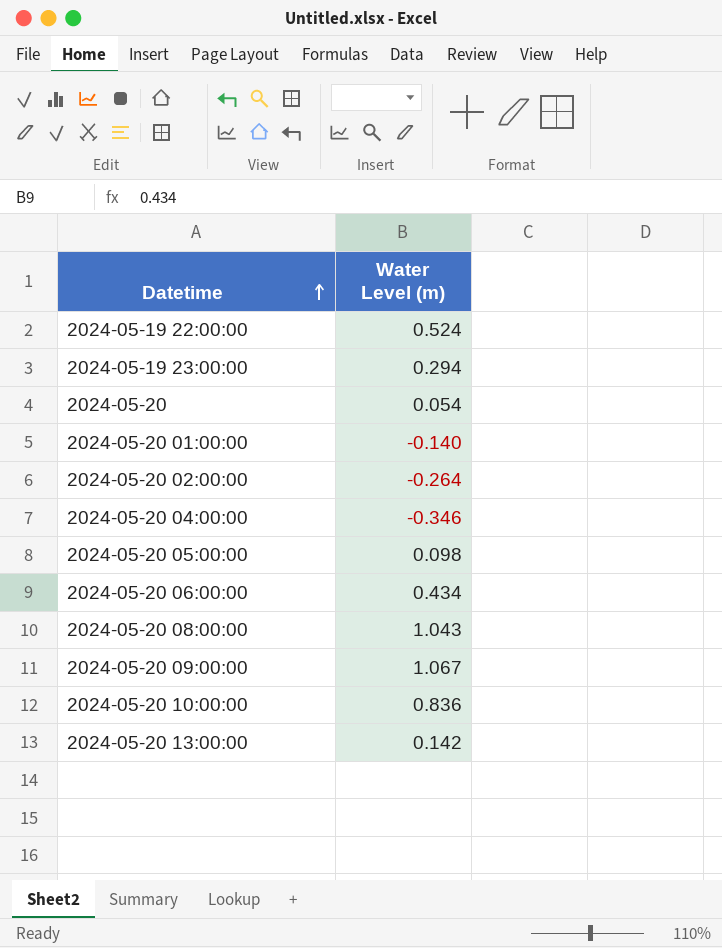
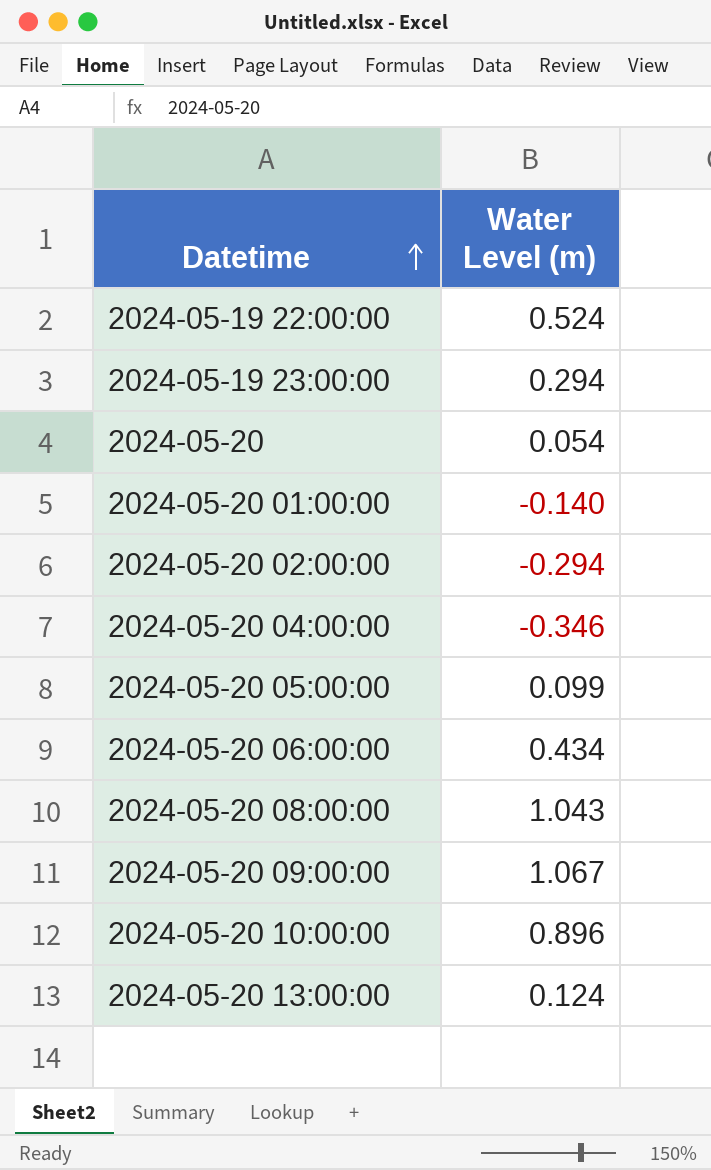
2024-05-20 02:00:00 | Water Level (m): -0.264 -> -0.294
2024-05-20 05:00:00 | Water Level (m): 0.098 -> 0.099
2024-05-20 10:00:00 | Water Level (m): 0.836 -> 0.896
2024-05-20 13:00:00 | Water Level (m): 0.142 -> 0.124

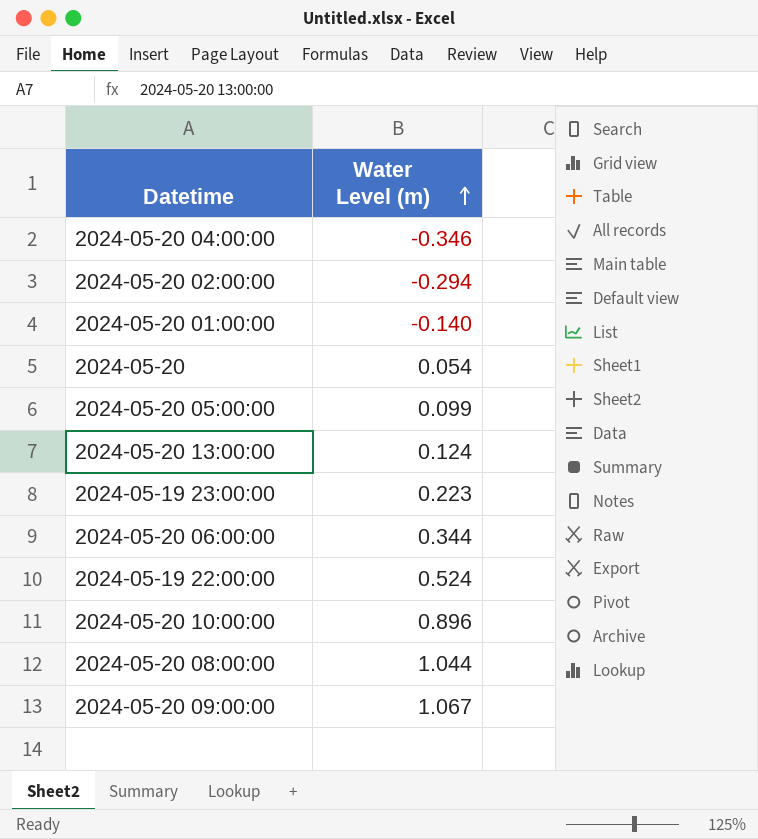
row order: Datetime ascending -> Water Level (m) ascending
2024-05-19 23:00:00 | Water Level (m): 0.294 -> 0.223
2024-05-20 06:00:00 | Water Level (m): 0.434 -> 0.344
2024-05-20 08:00:00 | Water Level (m): 1.043 -> 1.044

